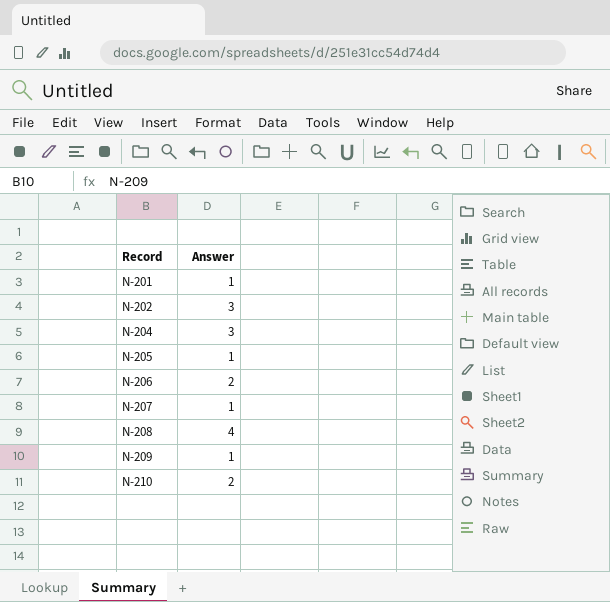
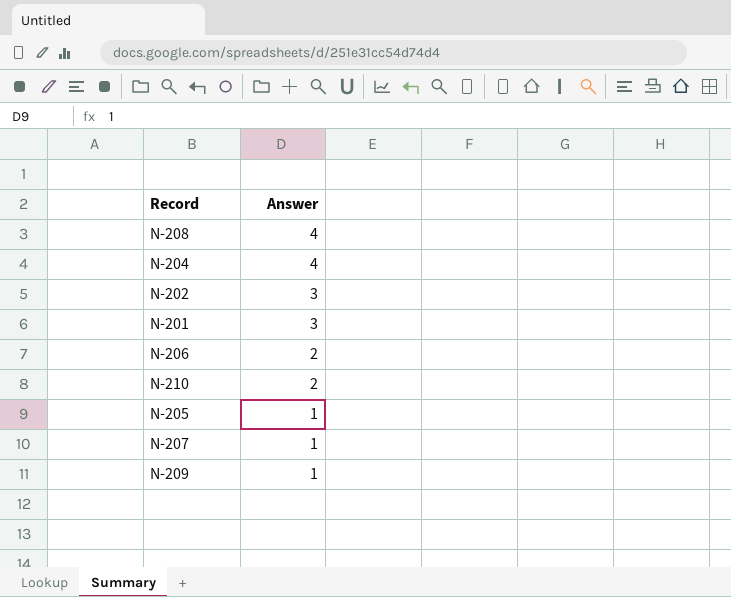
row order: Record ascending -> Answer descending
N-204 | Answer: 3 -> 4
N-201 | Answer: 1 -> 3

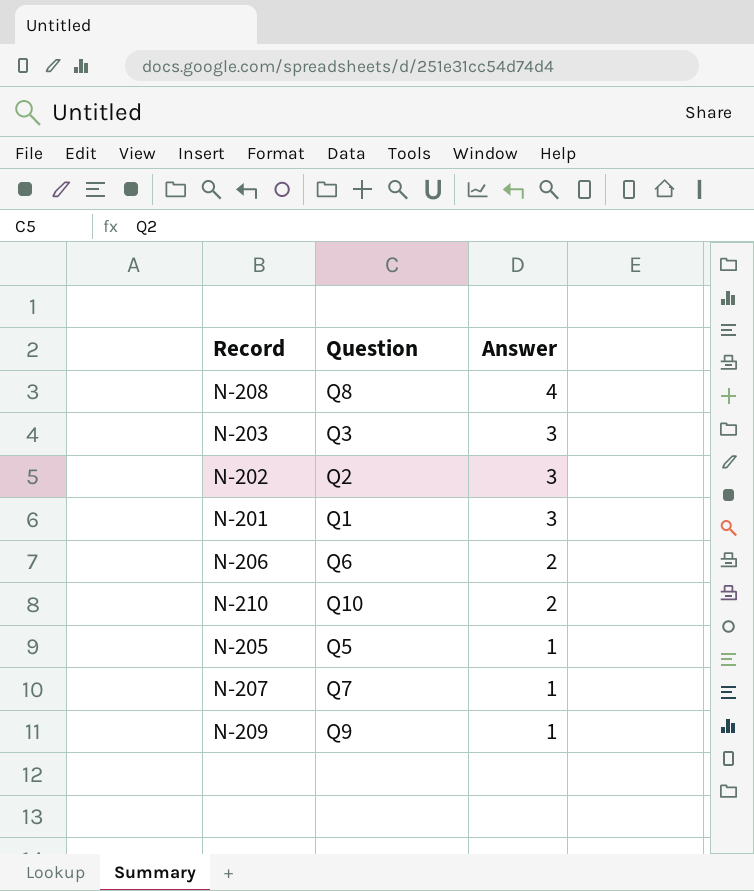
column Question | position: none -> 2
row N-204: 4 -> none
row N-203: none -> Q3 | 3

